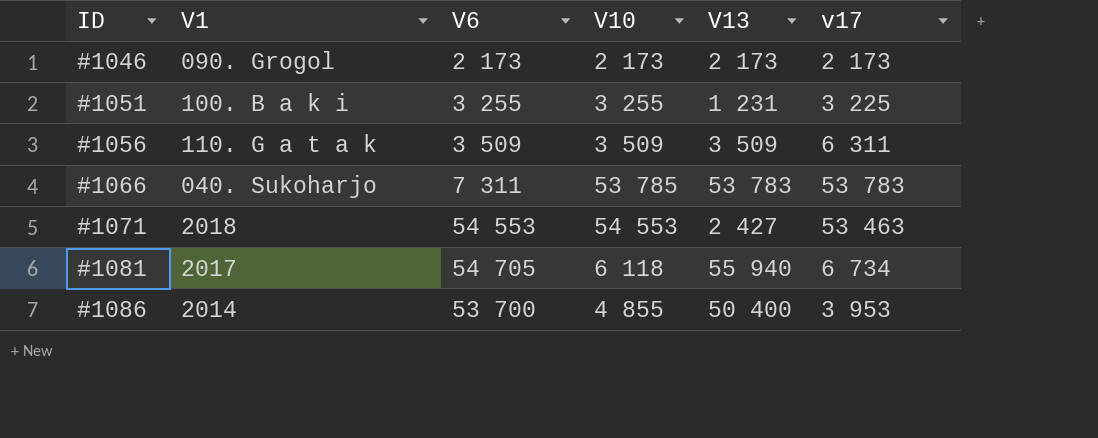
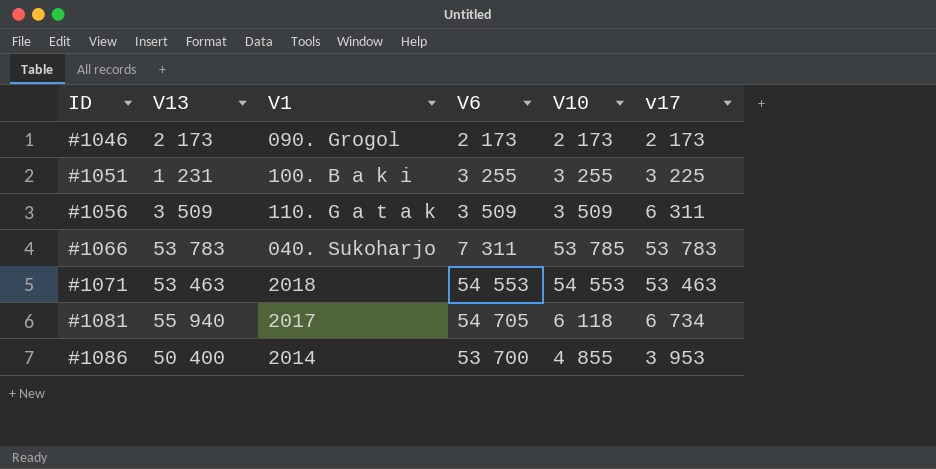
column V13 | position: 5 -> 2
#1071 | V13: 2 427 -> 53 463

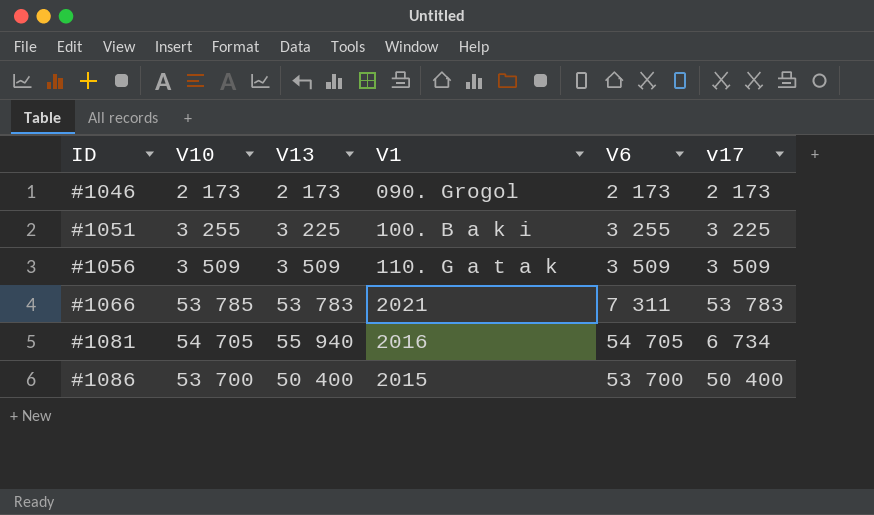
column V10 | position: 5 -> 2
row #1071: 53 463 | 2018 | 54 553 | 54 553 | 53 463 -> none
#1051 | V13: 1 231 -> 3 225
#1056 | v17: 6 311 -> 3 509
#1066 | V1: 040. Sukoharjo -> 2021
#1081 | V10: 6 118 -> 54 705
#1081 | V1: 2017 -> 2016
#1086 | V10: 4 855 -> 53 700
#1086 | V1: 2014 -> 2015
#1086 | v17: 3 953 -> 50 400

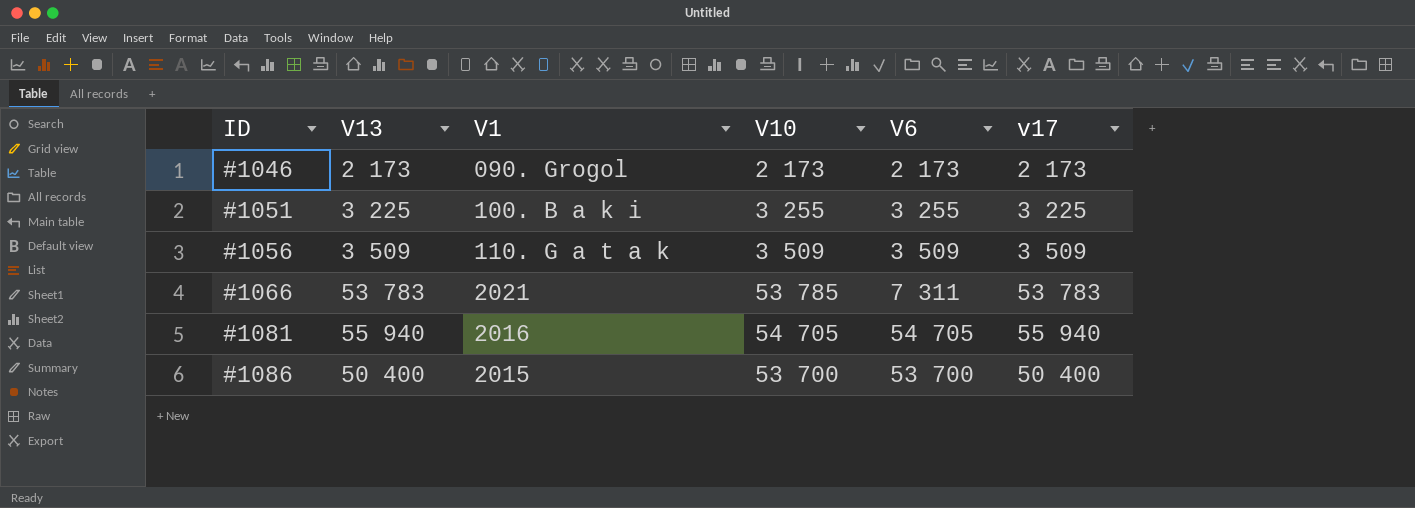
column V10 | position: 2 -> 4
#1081 | v17: 6 734 -> 55 940

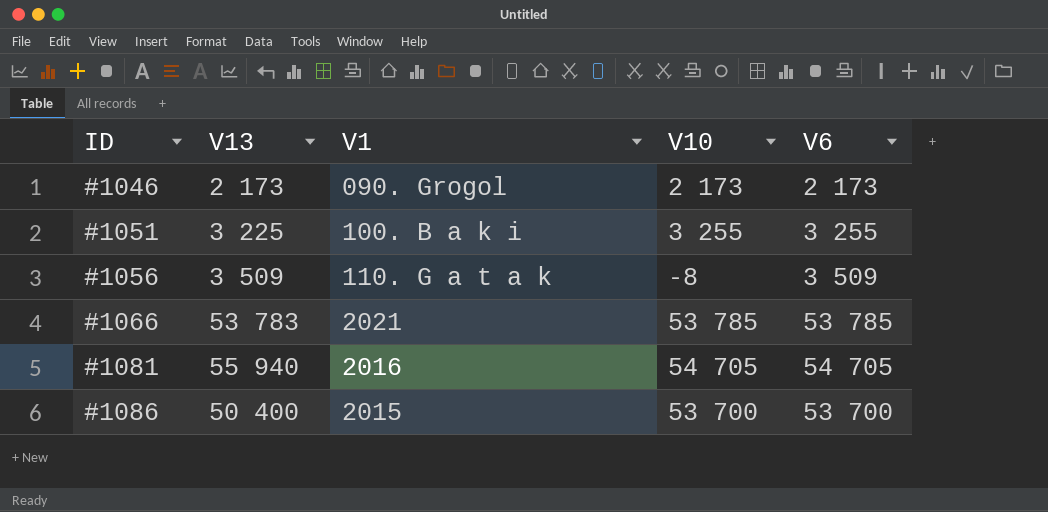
column v17 | position: 6 -> none
#1056 | V10: 3 509 -> -8
#1066 | V6: 7 311 -> 53 785

